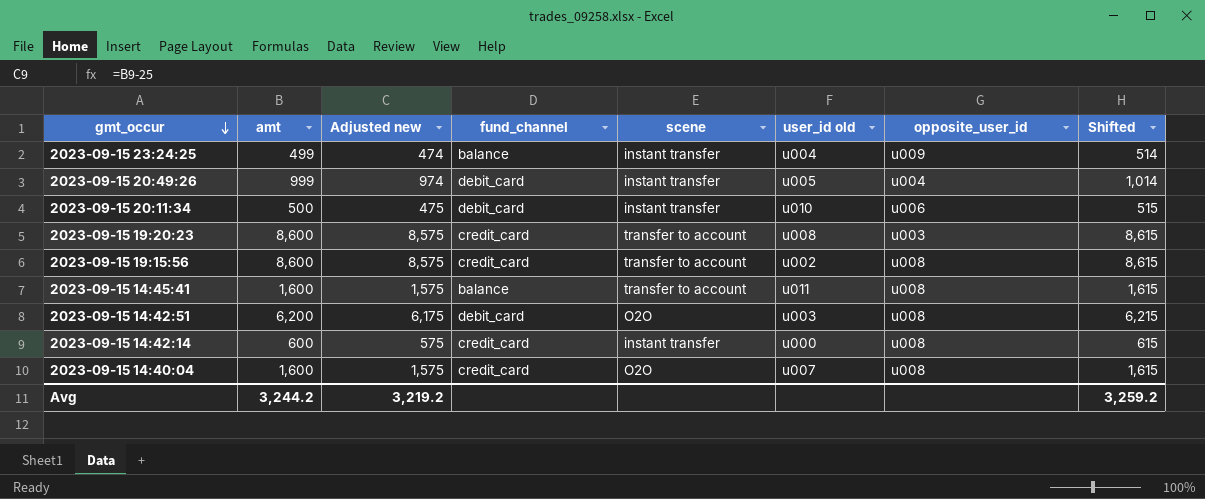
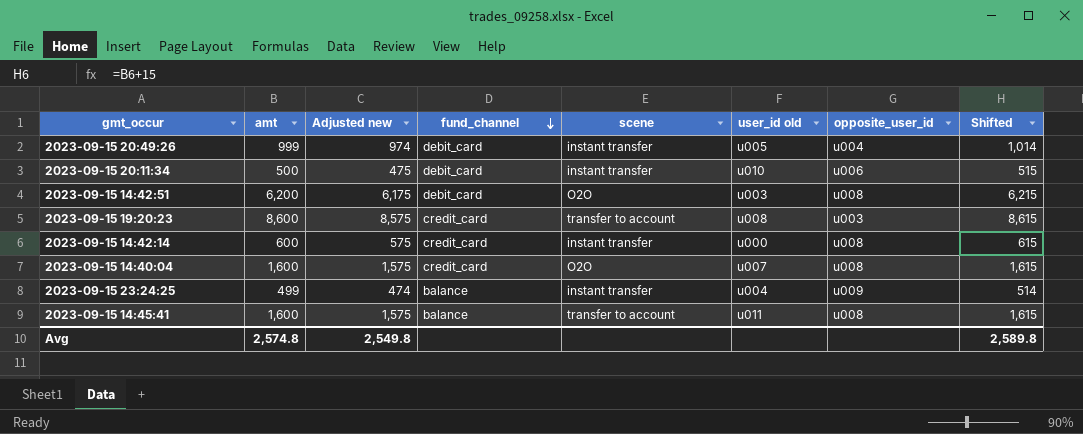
row order: gmt_occur descending -> fund_channel descending
row 2023-09-15 19:15:56: 8,600 | 8,575 | credit_card | transfer to account | u002 | u008 | 8,615 -> none
Avg | amt: 3,244.2 -> 2,574.8
Avg | Adjusted new: 3,219.2 -> 2,549.8
Avg | Shifted: 3,259.2 -> 2,589.8

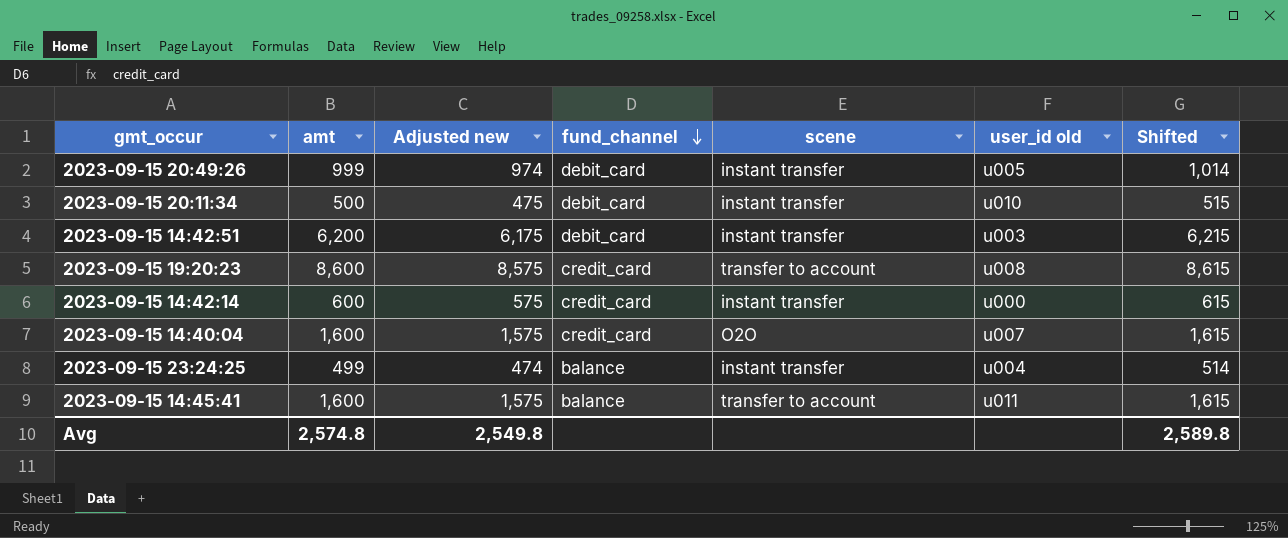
column opposite_user_id | position: 7 -> none
2023-09-15 14:42:51 | scene: O2O -> instant transfer

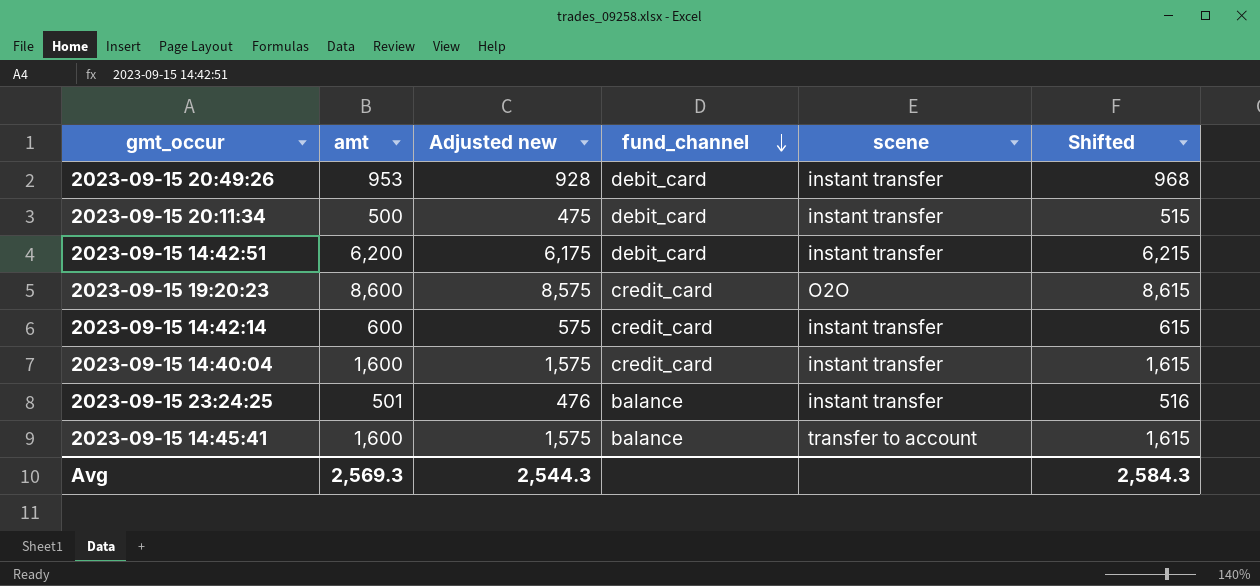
column user_id old | position: 6 -> none
2023-09-15 20:49:26 | amt: 999 -> 953
2023-09-15 20:49:26 | Adjusted new: 974 -> 928
2023-09-15 20:49:26 | Shifted: 1,014 -> 968
2023-09-15 19:20:23 | scene: transfer to account -> O2O
2023-09-15 14:40:04 | scene: O2O -> instant transfer
2023-09-15 23:24:25 | amt: 499 -> 501
2023-09-15 23:24:25 | Adjusted new: 474 -> 476
2023-09-15 23:24:25 | Shifted: 514 -> 516
Avg | amt: 2,574.8 -> 2,569.3
Avg | Adjusted new: 2,549.8 -> 2,544.3
Avg | Shifted: 2,589.8 -> 2,584.3

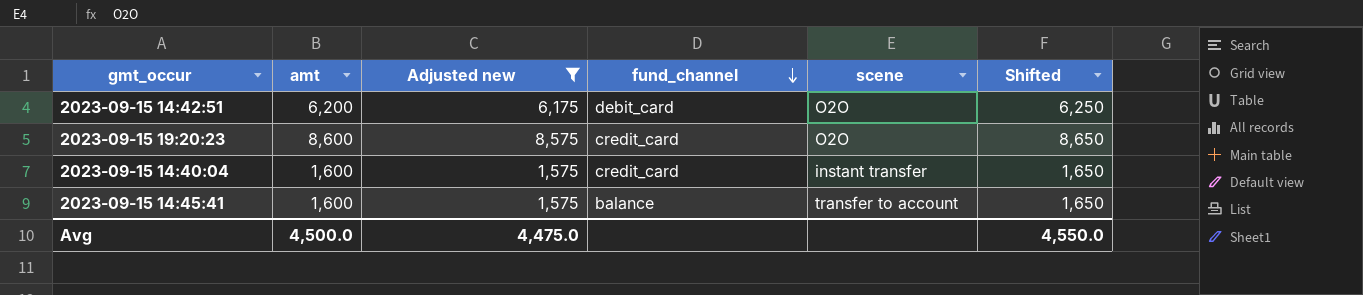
filter: none -> Adjusted new >= 1,575
column Shifted | formula: [amt] + 15 -> [amt] + 50
2023-09-15 14:42:51 | scene: instant transfer -> O2O
Avg | amt: 2,569.3 -> 4,500.0
Avg | Adjusted new: 2,544.3 -> 4,475.0
Avg | Shifted: 2,584.3 -> 4,550.0

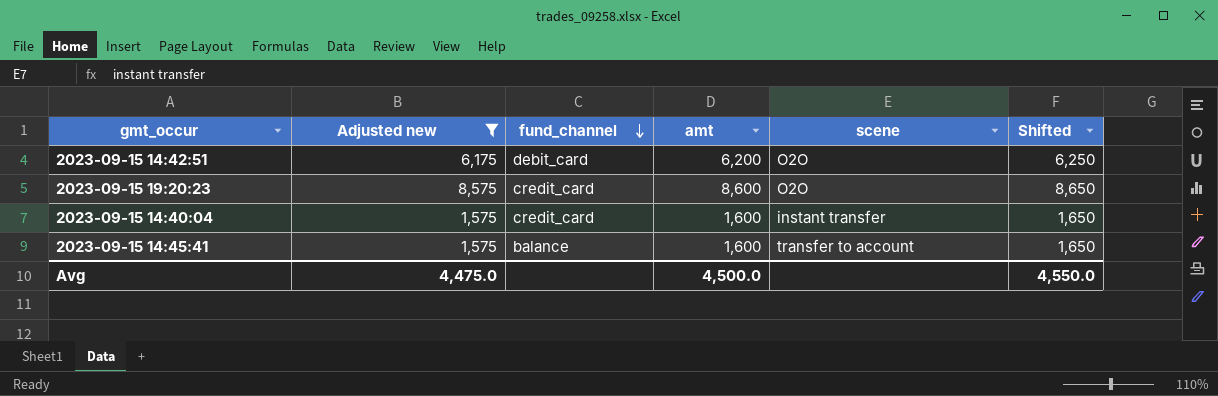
column amt | position: 2 -> 4

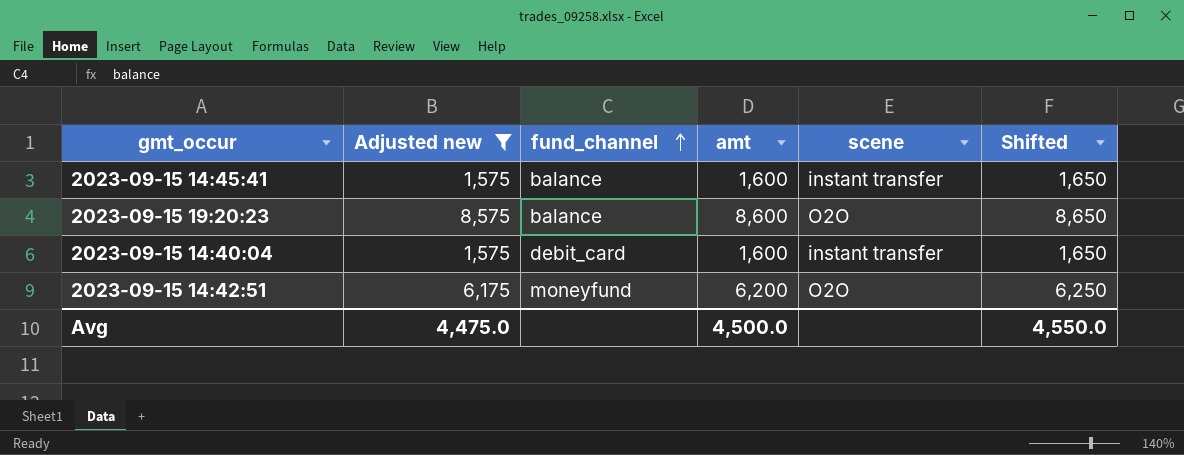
row order: fund_channel descending -> fund_channel ascending
2023-09-15 14:45:41 | scene: transfer to account -> instant transfer
2023-09-15 19:20:23 | fund_channel: credit_card -> balance
2023-09-15 14:40:04 | fund_channel: credit_card -> debit_card
2023-09-15 14:42:51 | fund_channel: debit_card -> moneyfund

